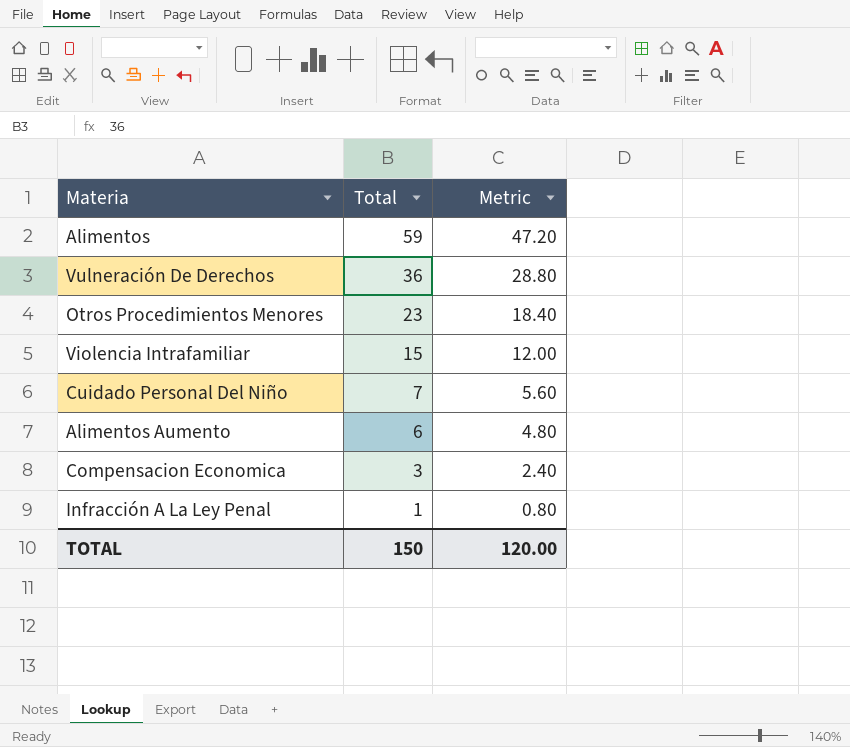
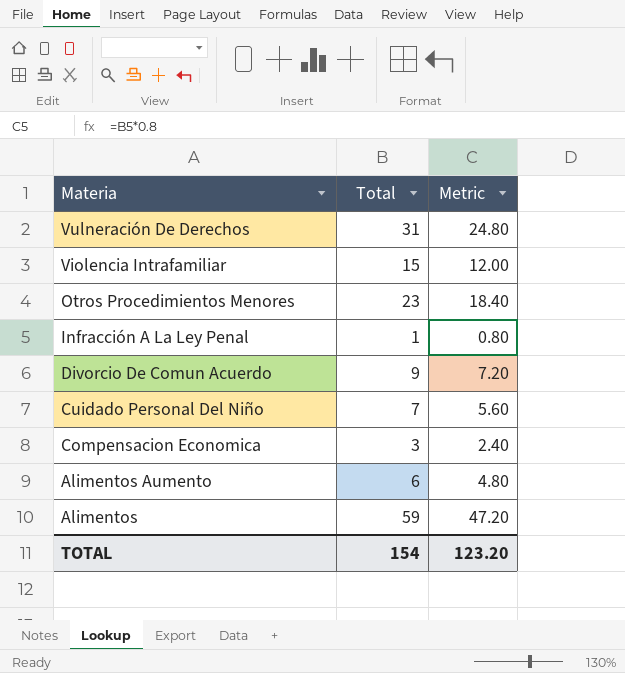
row order: Total descending -> Materia descending
Vulneración De Derechos | Total: 36 -> 31
Vulneración De Derechos | Metric: 28.80 -> 24.80
row Divorcio De Comun Acuerdo: none -> 9 | 7.20
TOTAL | Total: 150 -> 154
TOTAL | Metric: 120.00 -> 123.20

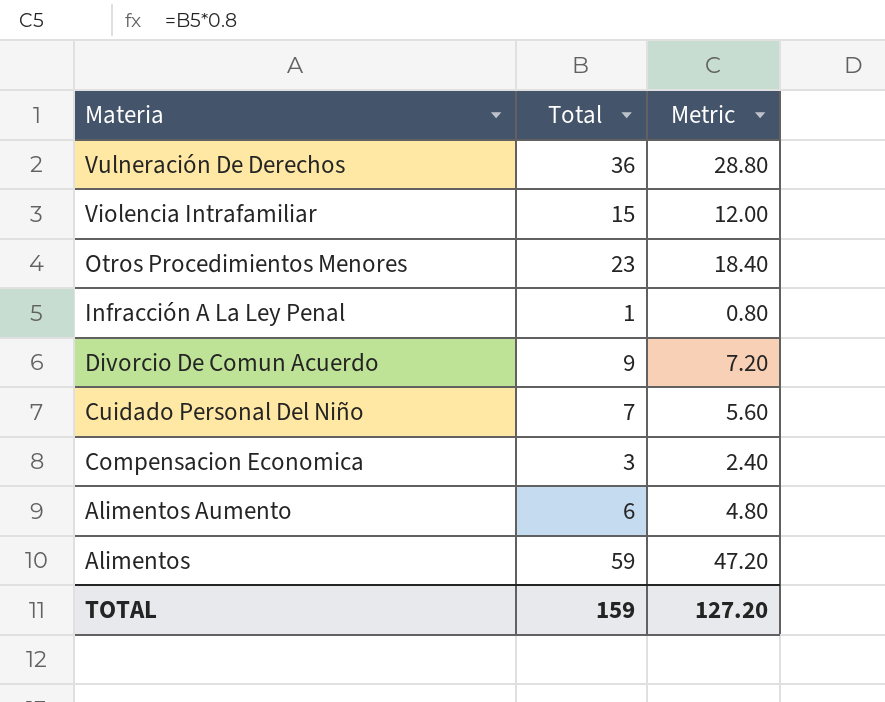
Vulneración De Derechos | Total: 31 -> 36
Vulneración De Derechos | Metric: 24.80 -> 28.80
TOTAL | Total: 154 -> 159
TOTAL | Metric: 123.20 -> 127.20

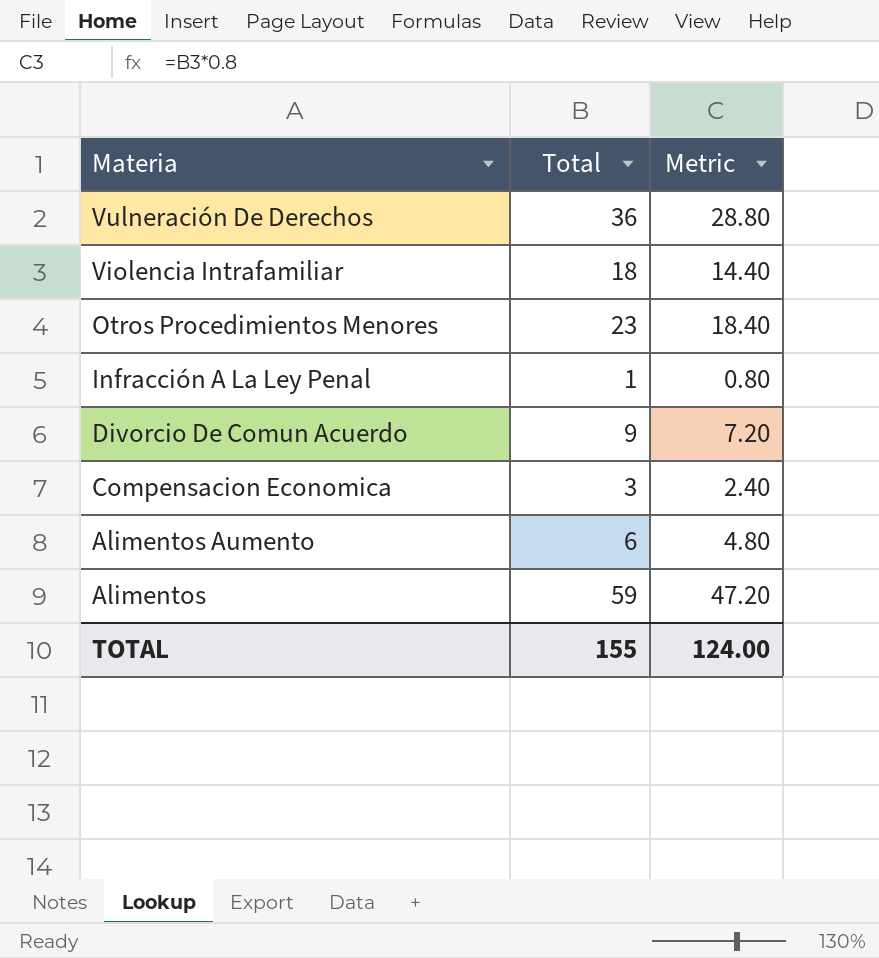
row Cuidado Personal Del Niño: 7 | 5.60 -> none
Violencia Intrafamiliar | Total: 15 -> 18
Violencia Intrafamiliar | Metric: 12.00 -> 14.40
TOTAL | Total: 159 -> 155
TOTAL | Metric: 127.20 -> 124.00

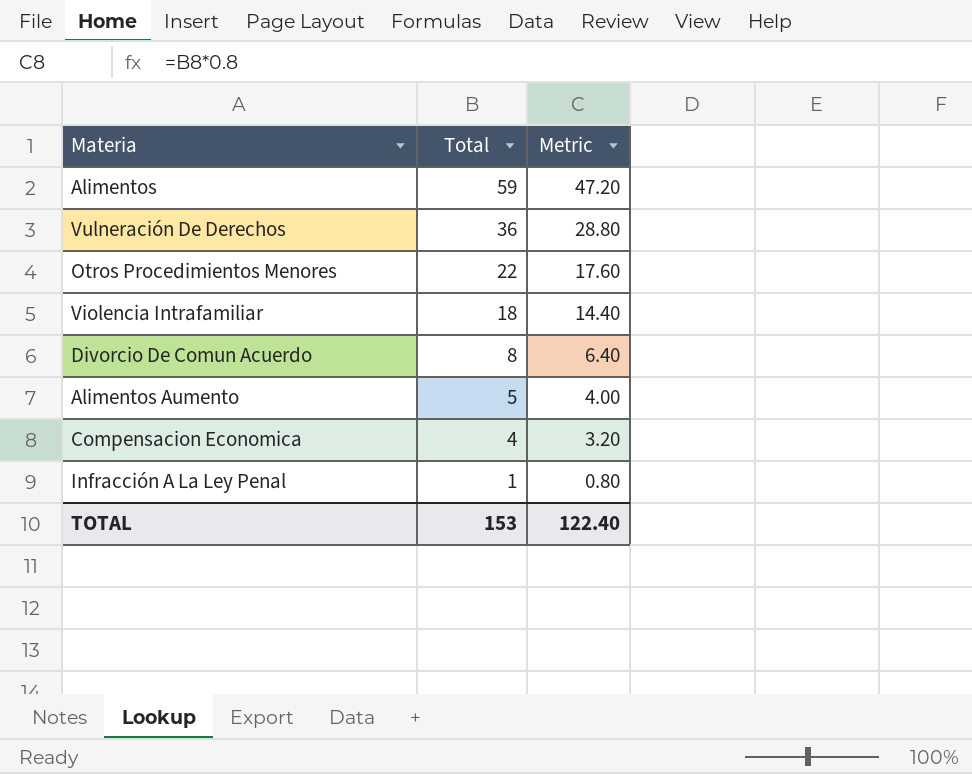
row order: Materia descending -> Total descending
Otros Procedimientos Menores | Total: 23 -> 22
Otros Procedimientos Menores | Metric: 18.40 -> 17.60
Divorcio De Comun Acuerdo | Total: 9 -> 8
Divorcio De Comun Acuerdo | Metric: 7.20 -> 6.40
Alimentos Aumento | Total: 6 -> 5
Alimentos Aumento | Metric: 4.80 -> 4.00
Compensacion Economica | Total: 3 -> 4
Compensacion Economica | Metric: 2.40 -> 3.20
TOTAL | Total: 155 -> 153
TOTAL | Metric: 124.00 -> 122.40

